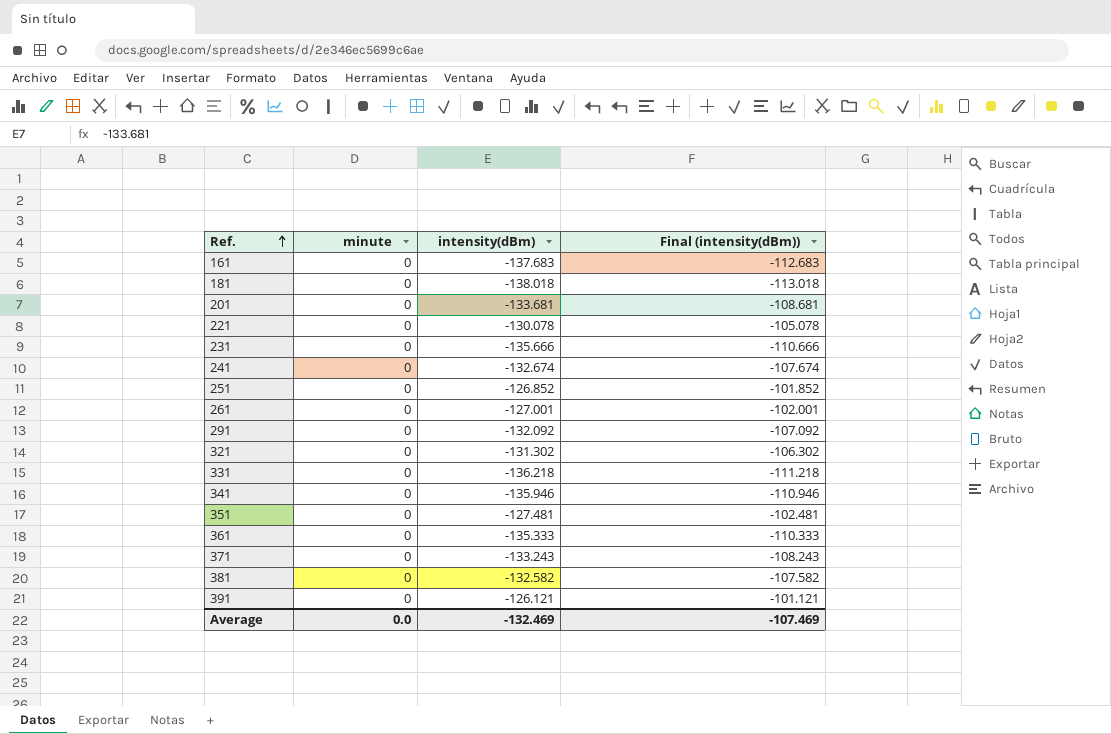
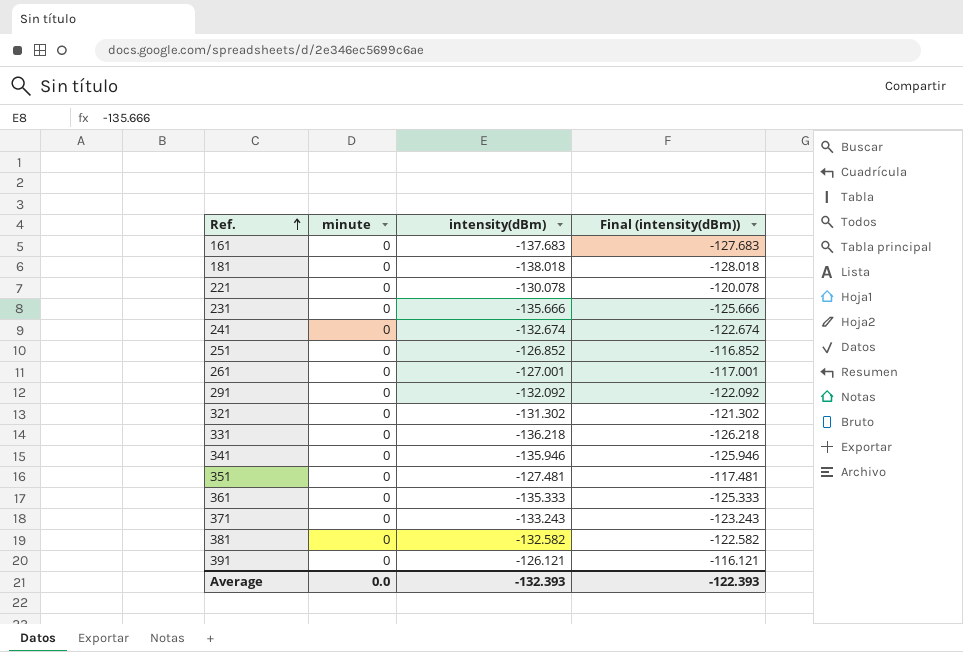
column Final (intensity(dBm)) | formula: [intensity(dBm)] + 25 -> [intensity(dBm)] + 10
row 201: 0 | -133.681 | -108.681 -> none
Average | intensity(dBm): -132.469 -> -132.393
Average | Final (intensity(dBm)): -107.469 -> -122.393

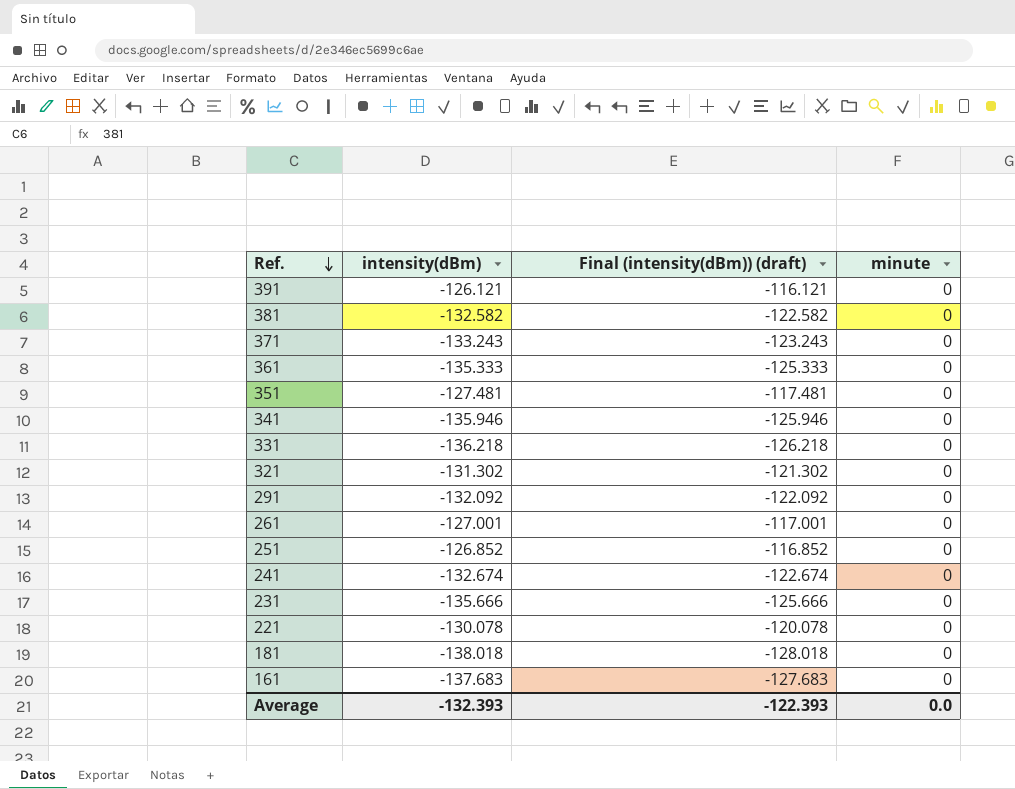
row order: Ref. ascending -> Ref. descending
column name: Final (intensity(dBm)) -> Final (intensity(dBm)) (draft)
column minute | position: 2 -> 4

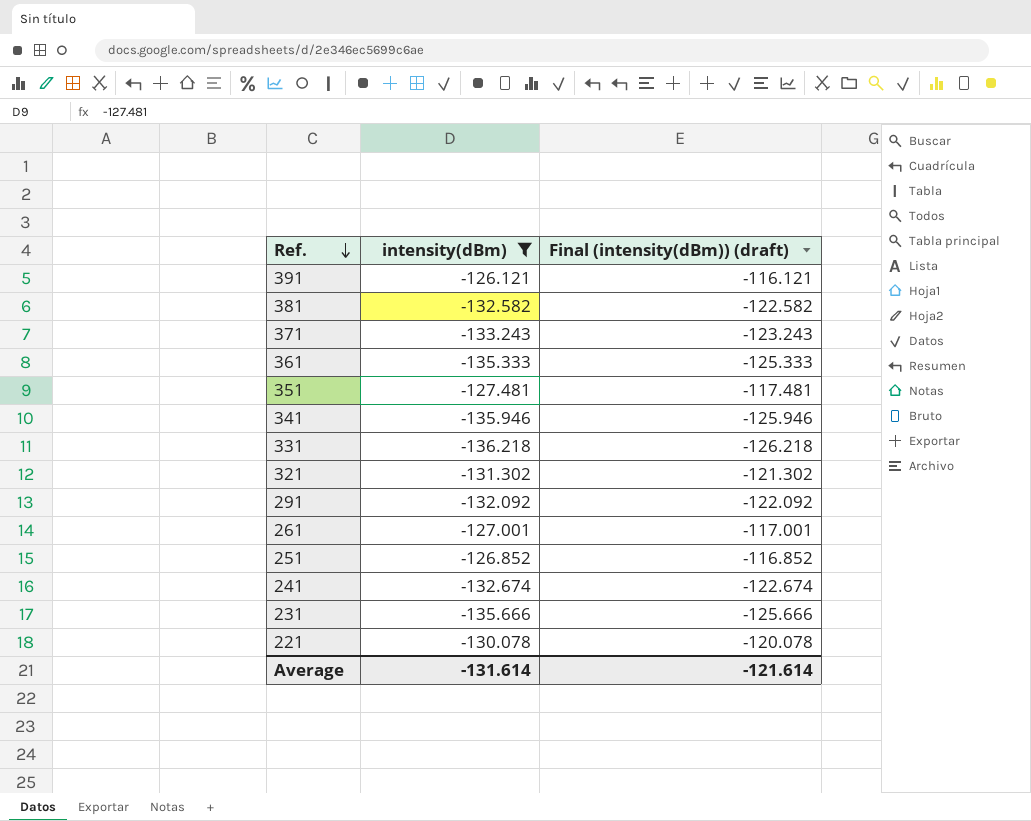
filter: none -> intensity(dBm) >= -136.218
column minute | position: 4 -> none
Average | intensity(dBm): -132.393 -> -131.614
Average | Final (intensity(dBm)) (draft): -122.393 -> -121.614

